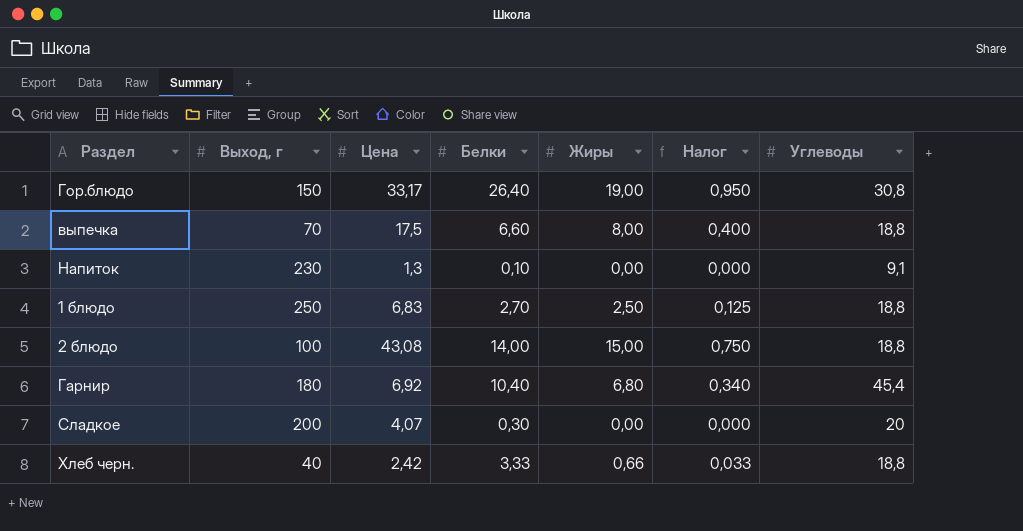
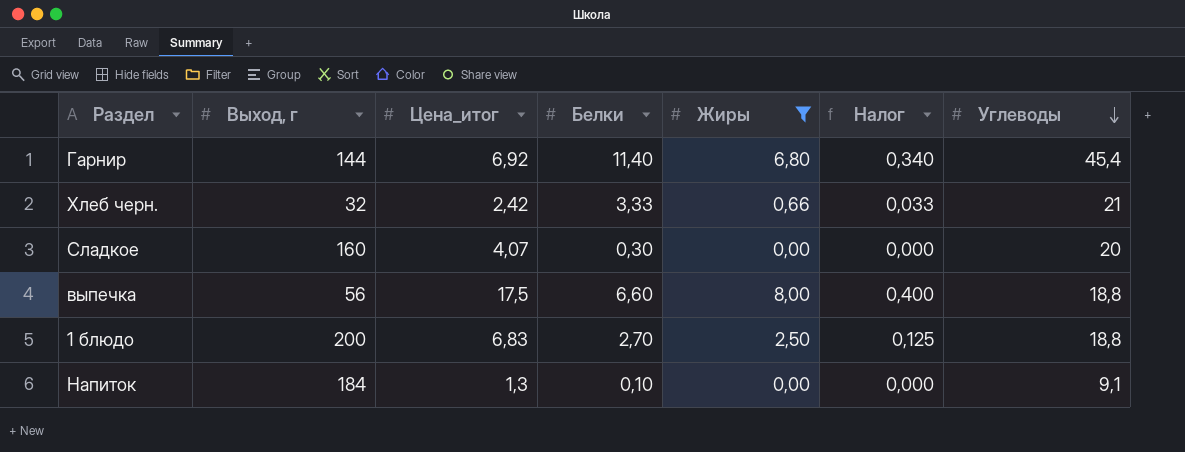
filter: none -> Жиры <= 8,00
row order: none -> Углеводы descending
column name: Цена -> Цена_итог
Гарнир | Выход, г: 180 -> 144
Гарнир | Белки: 10,40 -> 11,40
Хлеб черн. | Выход, г: 40 -> 32
Хлеб черн. | Углеводы: 18,8 -> 21
Сладкое | Выход, г: 200 -> 160
выпечка | Выход, г: 70 -> 56
1 блюдо | Выход, г: 250 -> 200
Напиток | Выход, г: 230 -> 184

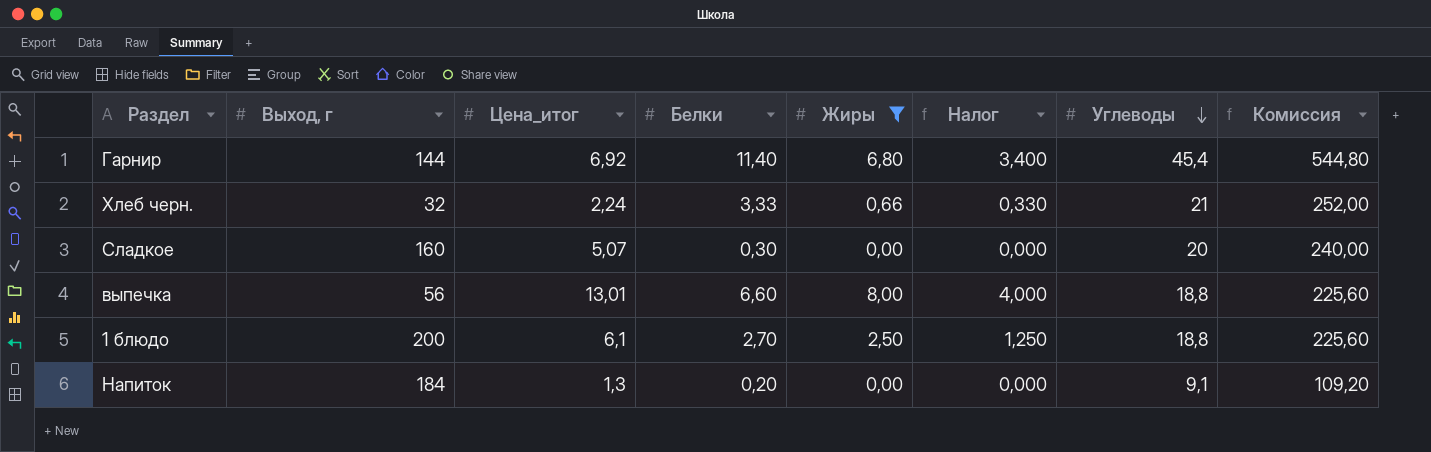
column Налог | formula: [Жиры] * 0,05 -> [Жиры] * 0,5
column Комиссия | formula: none -> [Углеводы] * 12
Хлеб черн. | Цена_итог: 2,42 -> 2,24
Сладкое | Цена_итог: 4,07 -> 5,07
выпечка | Цена_итог: 17,5 -> 13,01
1 блюдо | Цена_итог: 6,83 -> 6,1
Напиток | Белки: 0,10 -> 0,20

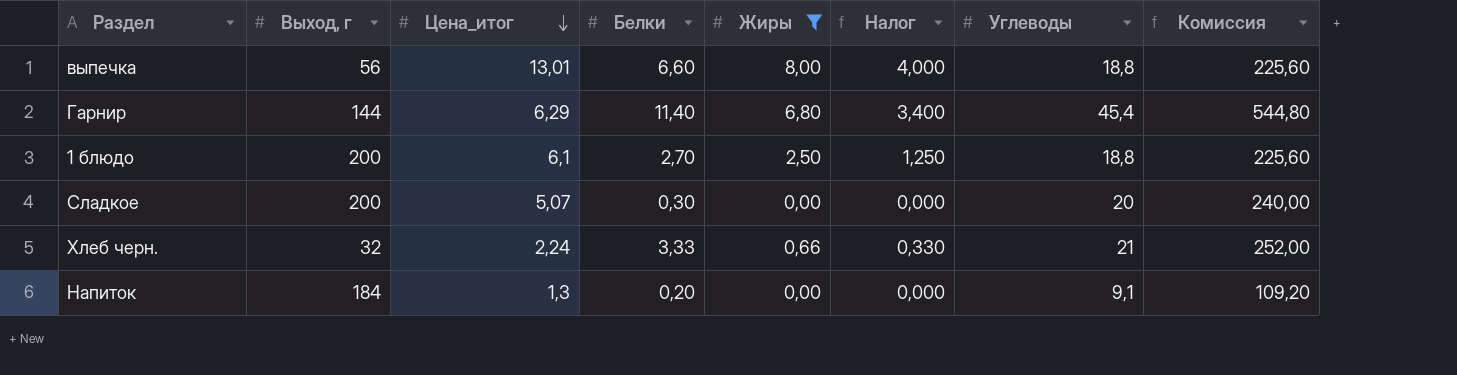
row order: Углеводы descending -> Цена_итог descending
Гарнир | Цена_итог: 6,92 -> 6,29
Сладкое | Выход, г: 160 -> 200

